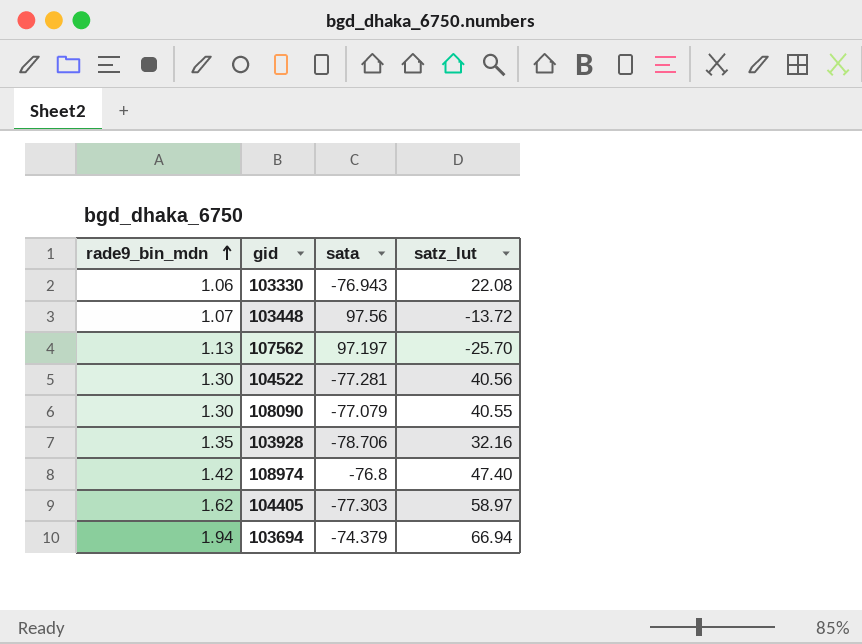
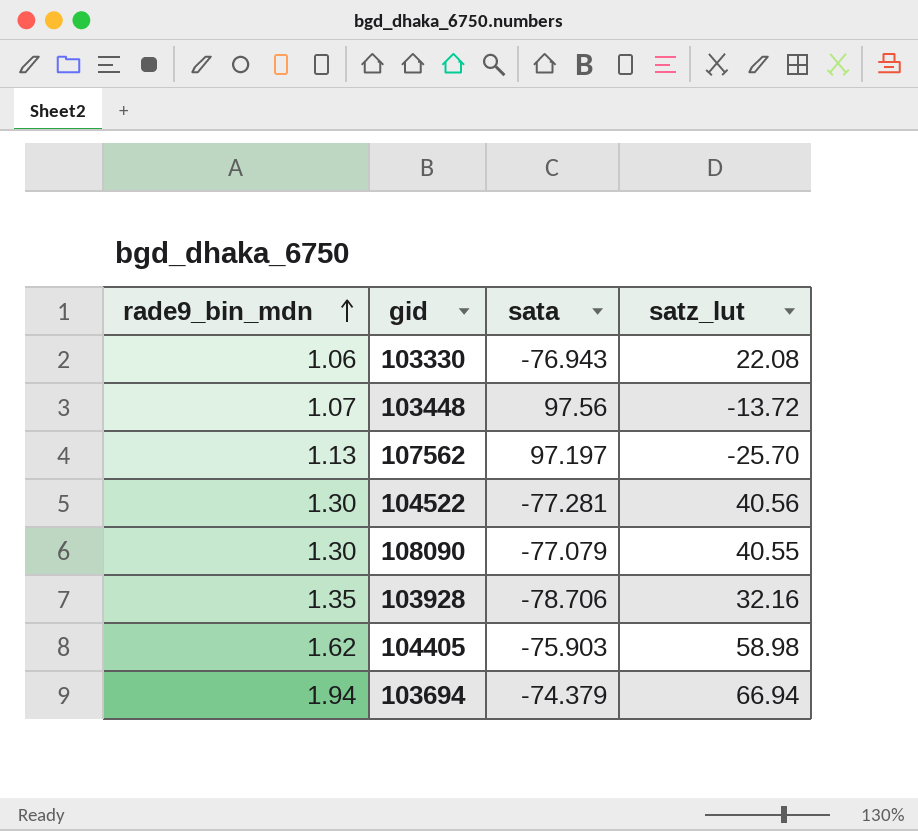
row 108974: 1.42 | -76.8 | 47.40 -> none
104405 | sata: -77.303 -> -75.903
104405 | satz_lut: 58.97 -> 58.98

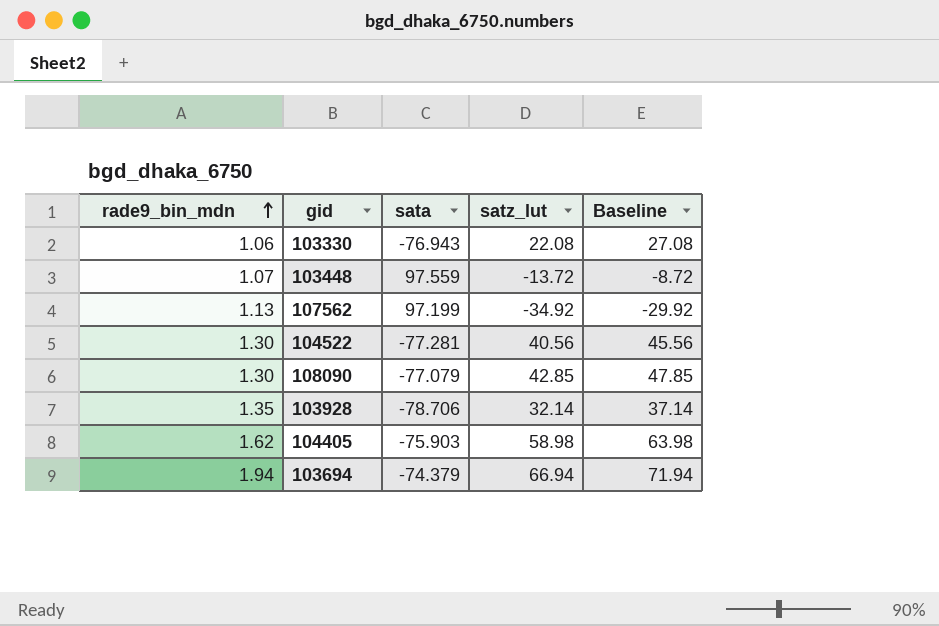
column Baseline | formula: none -> [satz_lut] + 5
103448 | sata: 97.56 -> 97.559
107562 | sata: 97.197 -> 97.199
107562 | satz_lut: -25.70 -> -34.92
108090 | satz_lut: 40.55 -> 42.85
103928 | satz_lut: 32.16 -> 32.14

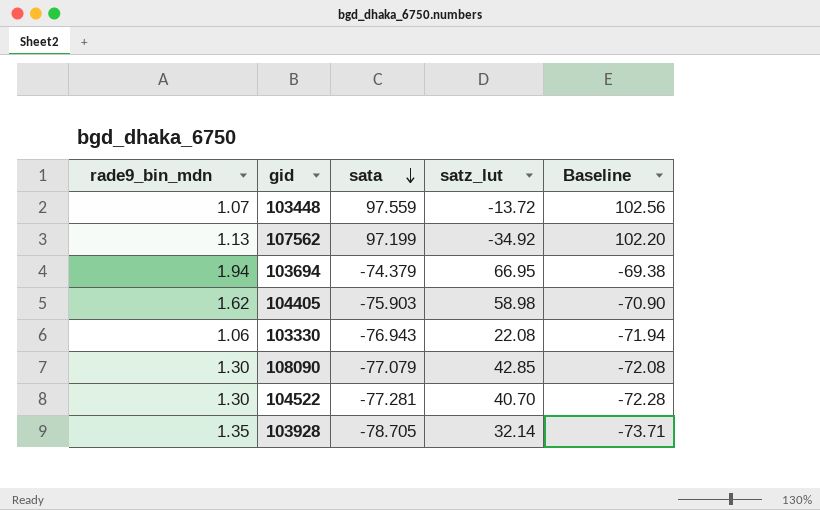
row order: rade9_bin_mdn ascending -> sata descending
column Baseline | formula: [satz_lut] + 5 -> [sata] + 5
103694 | satz_lut: 66.94 -> 66.95
104522 | satz_lut: 40.56 -> 40.70
103928 | sata: -78.706 -> -78.705

